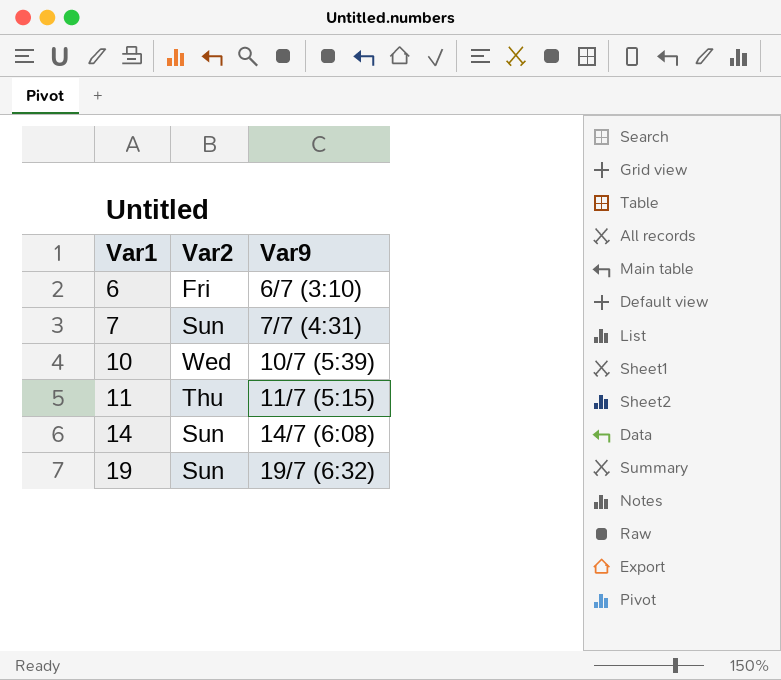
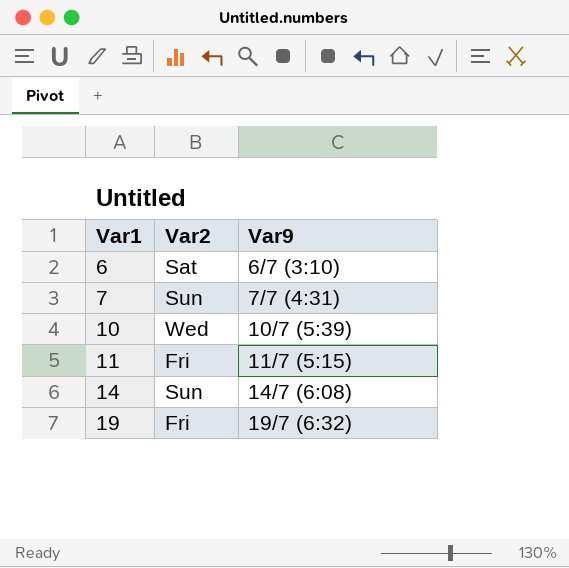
6 | Var2: Fri -> Sat
11 | Var2: Thu -> Fri
19 | Var2: Sun -> Fri

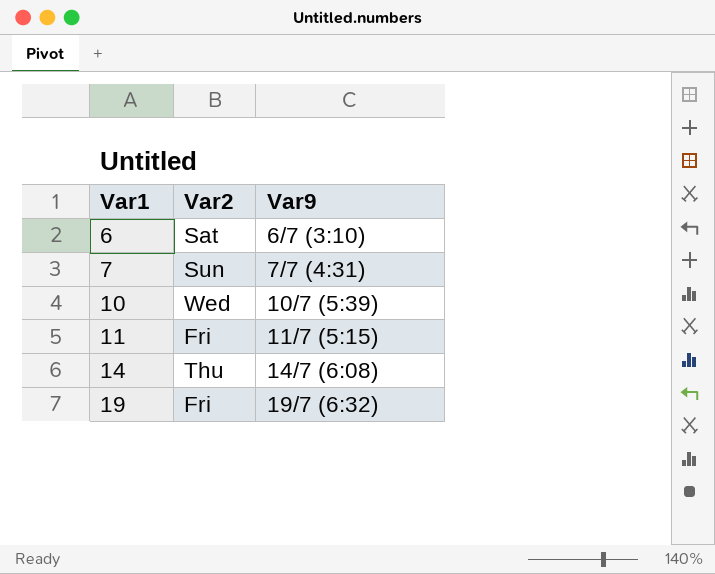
14 | Var2: Sun -> Thu

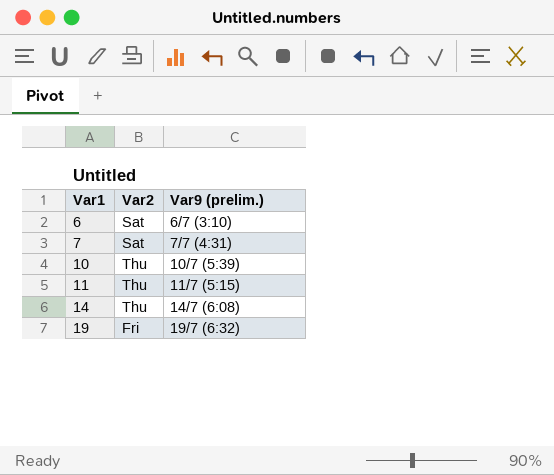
column name: Var9 -> Var9 (prelim.)
7 | Var2: Sun -> Sat
10 | Var2: Wed -> Thu
11 | Var2: Fri -> Thu

